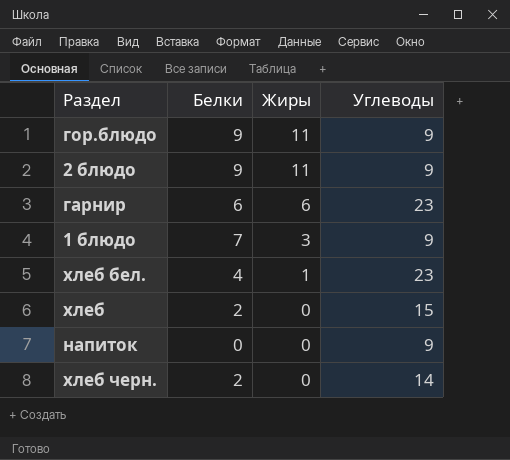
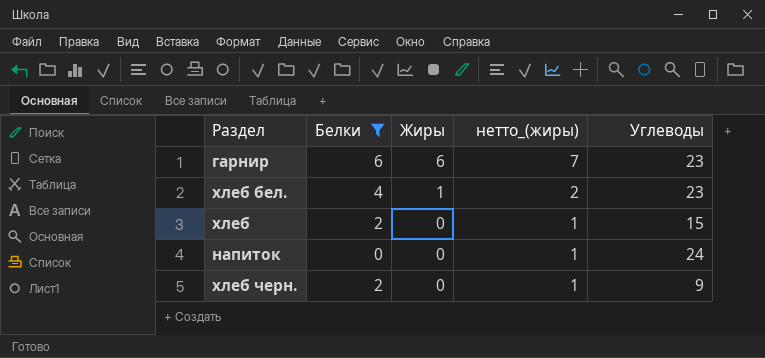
filter: none -> Белки <= 6
column нетто_(жиры) | formula: none -> [Жиры] + 1
напиток | Углеводы: 9 -> 24
хлеб черн. | Углеводы: 14 -> 9

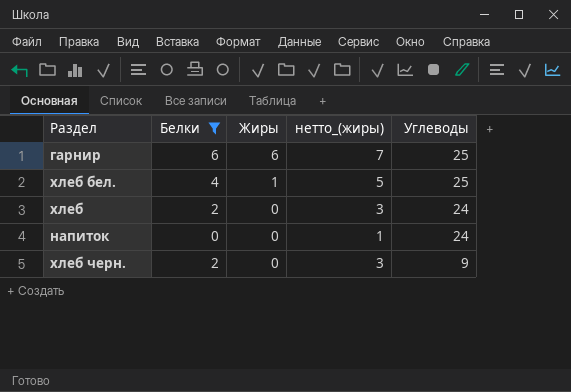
column нетто_(жиры) | formula: [Жиры] + 1 -> [Белки] + 1
гарнир | Углеводы: 23 -> 25
хлеб бел. | Углеводы: 23 -> 25
хлеб | Углеводы: 15 -> 24

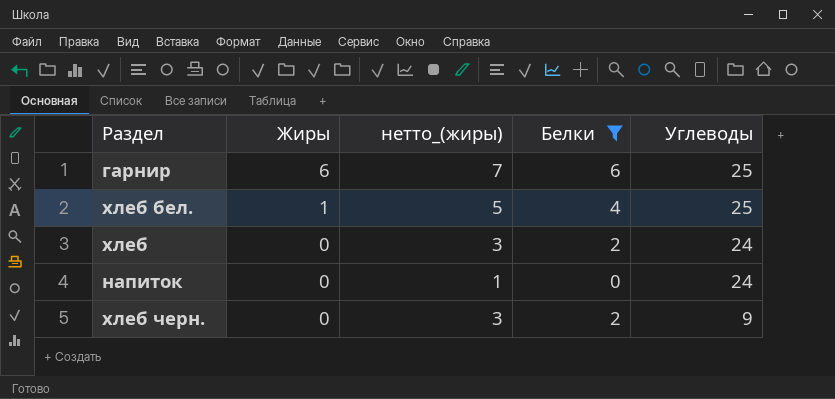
column Белки | position: 2 -> 4

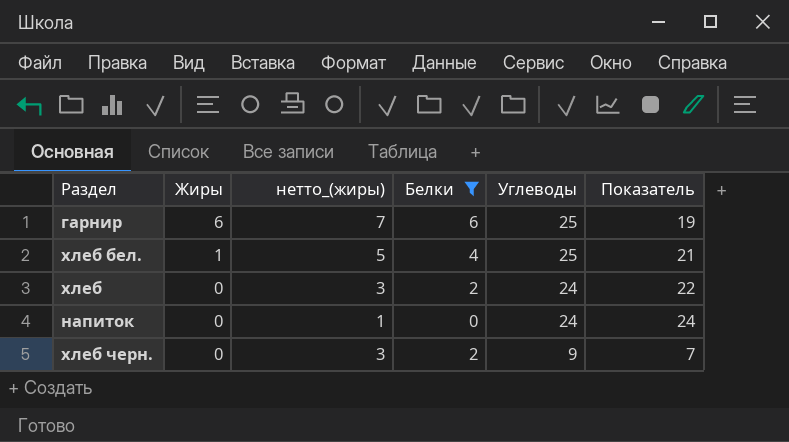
column Показатель | formula: none -> [Углеводы] - [Белки]

